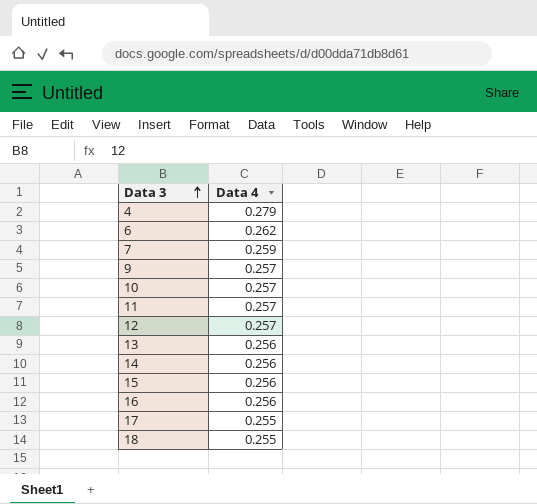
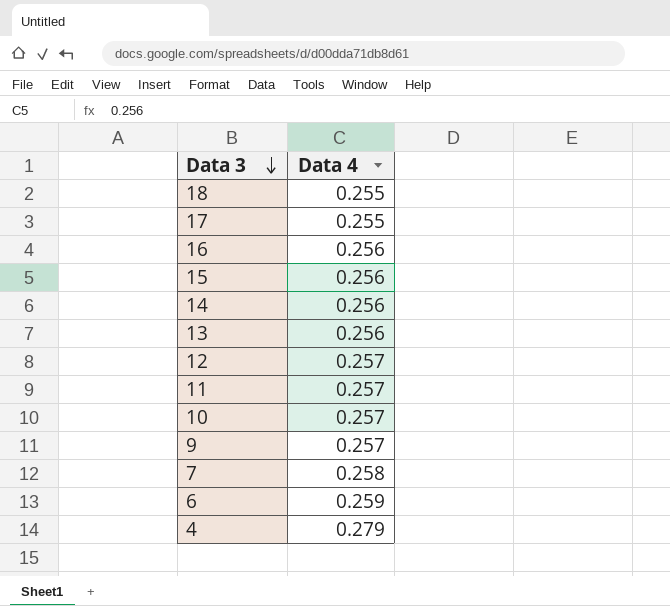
row order: Data 3 ascending -> Data 3 descending
7 | Data 4: 0.259 -> 0.258
6 | Data 4: 0.262 -> 0.259

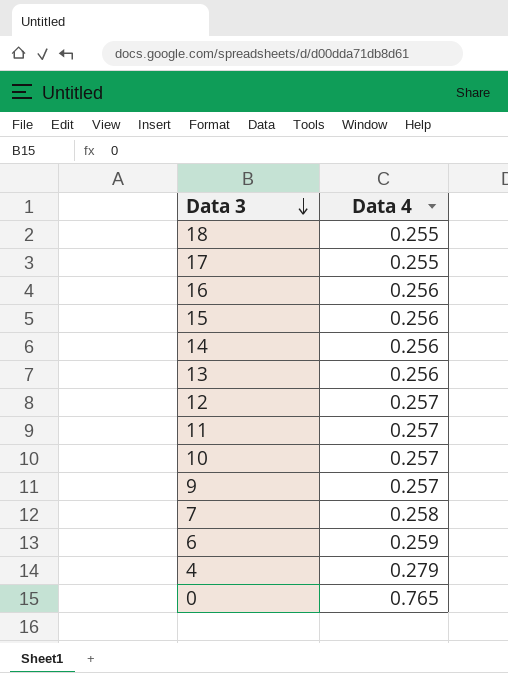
row 0: none -> 0.765

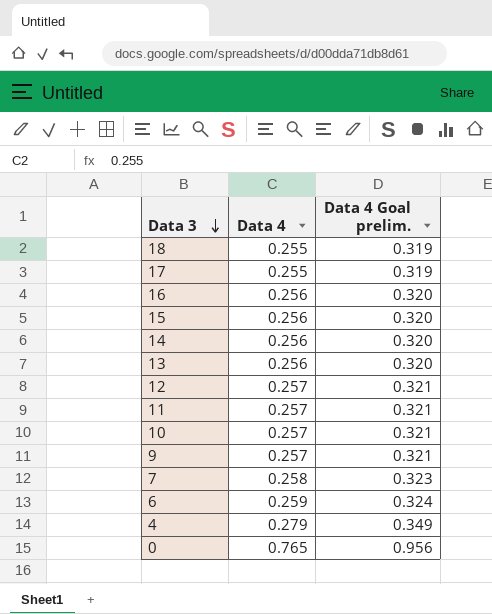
column Data 4 Goal prelim. | formula: none -> [Data 4] * 1.25

